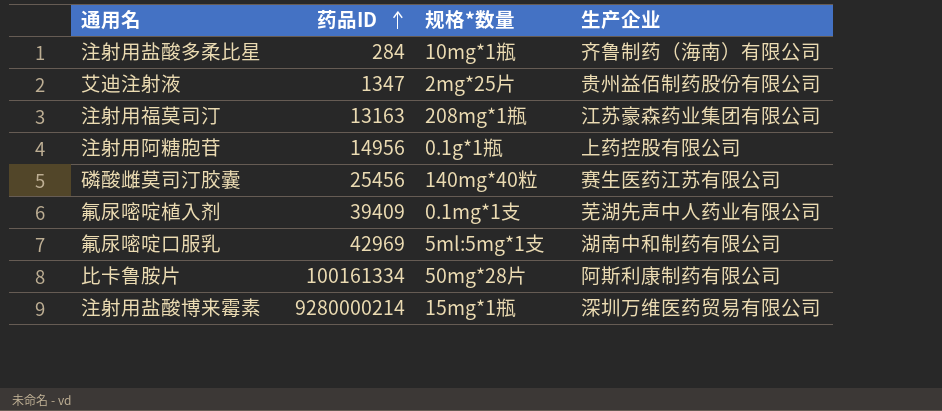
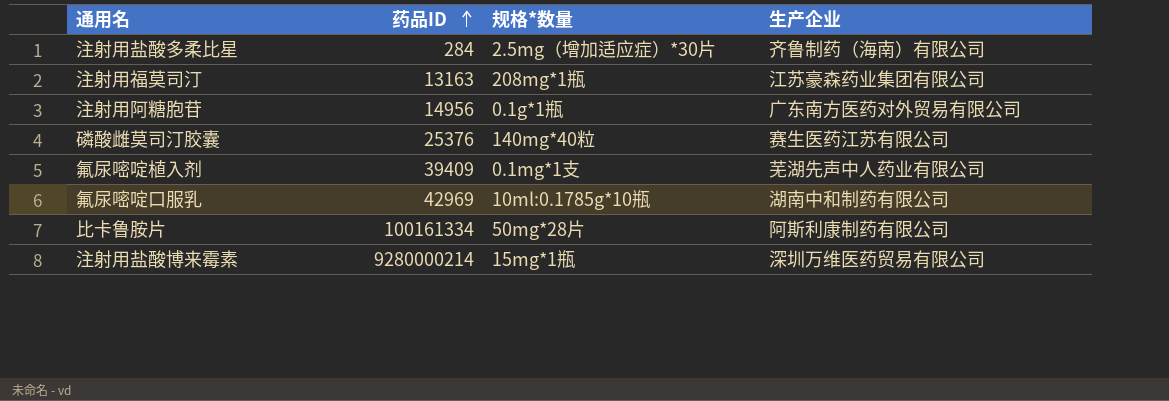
row 艾迪注射液: 1347 | 2mg*25片 | 贵州益佰制药股份有限公司 -> none
注射用盐酸多柔比星 | 规格*数量: 10mg*1瓶 -> 2.5mg（增加适应症）*30片
注射用阿糖胞苷 | 生产企业: 上药控股有限公司 -> 广东南方医药对外贸易有限公司
磷酸雌莫司汀胶囊 | 药品ID: 25456 -> 25376
氟尿嘧啶口服乳 | 规格*数量: 5ml:5mg*1支 -> 10ml:0.1785g*10瓶

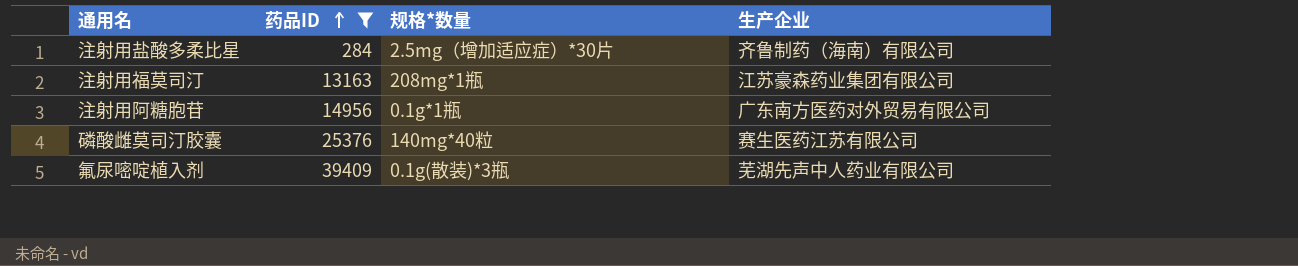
filter: none -> 药品ID <= 39409
氟尿嘧啶植入剂 | 规格*数量: 0.1mg*1支 -> 0.1g(散装)*3瓶

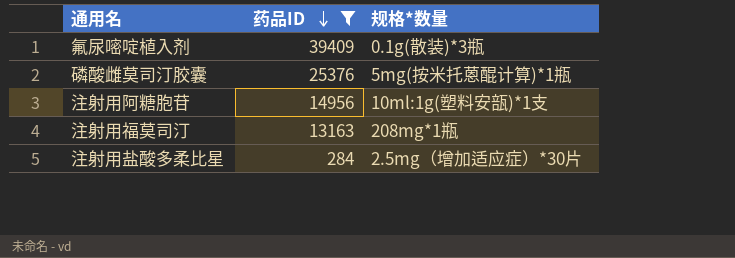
row order: 药品ID ascending -> 药品ID descending
column 生产企业 | position: 4 -> none
磷酸雌莫司汀胶囊 | 规格*数量: 140mg*40粒 -> 5mg(按米托蒽醌计算)*1瓶
注射用阿糖胞苷 | 规格*数量: 0.1g*1瓶 -> 10ml:1g(塑料安瓿)*1支

